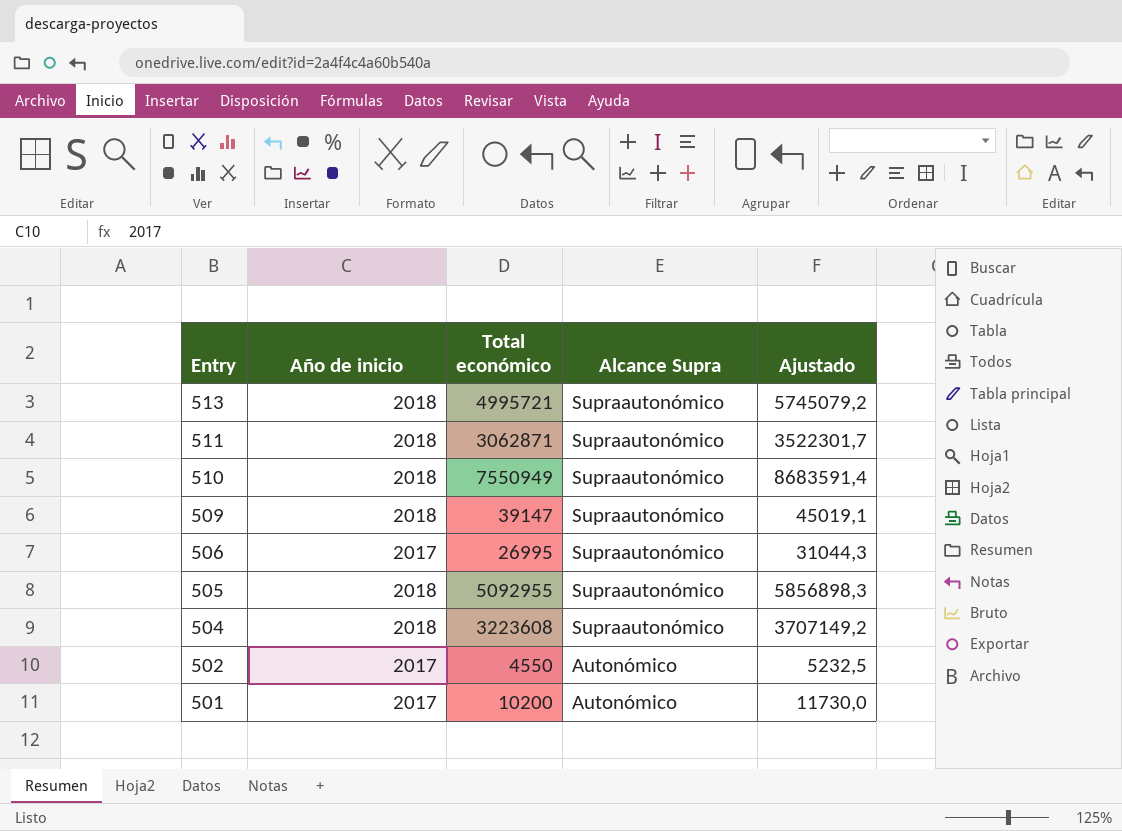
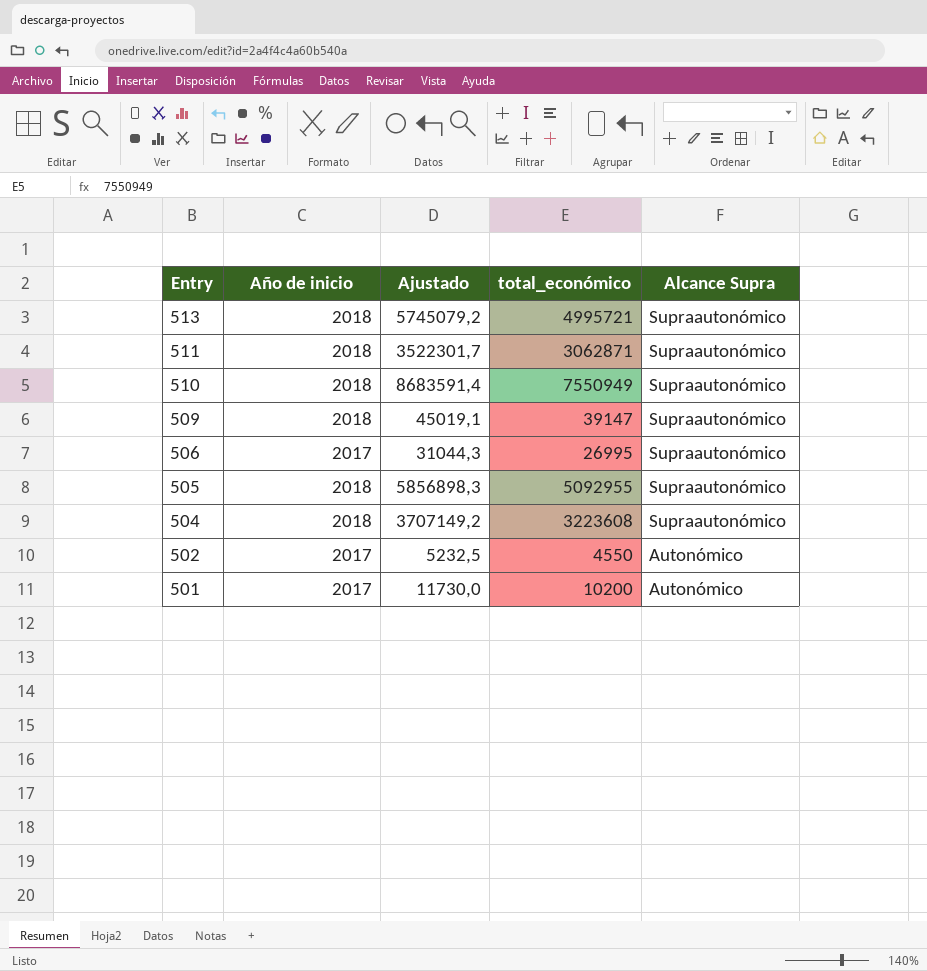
column Ajustado | position: 5 -> 3
column name: Total económico -> total_económico

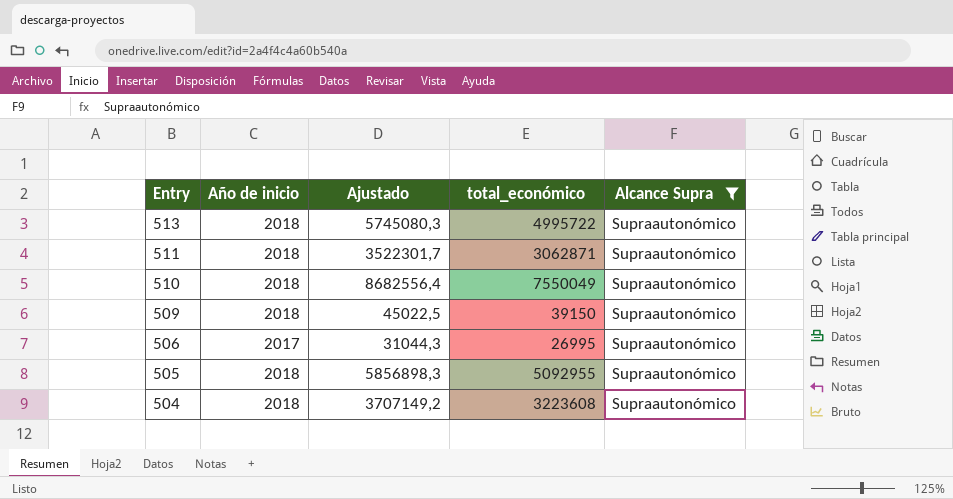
filter: none -> Alcance Supra = Supraautonómico
513 | Ajustado: 5745079,2 -> 5745080,3
513 | total_económico: 4995721 -> 4995722
510 | Ajustado: 8683591,4 -> 8682556,4
510 | total_económico: 7550949 -> 7550049
509 | Ajustado: 45019,1 -> 45022,5
509 | total_económico: 39147 -> 39150

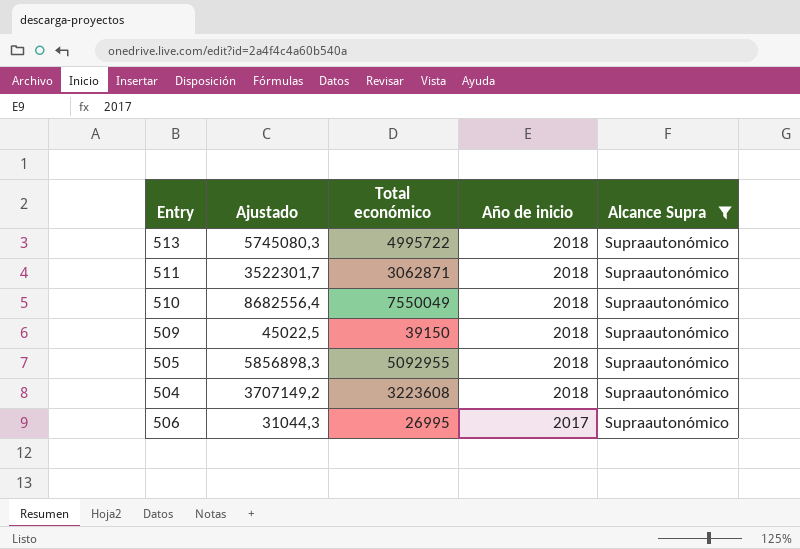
row order: Entry descending -> Año de inicio descending
column name: total_económico -> Total económico
column Año de inicio | position: 2 -> 4

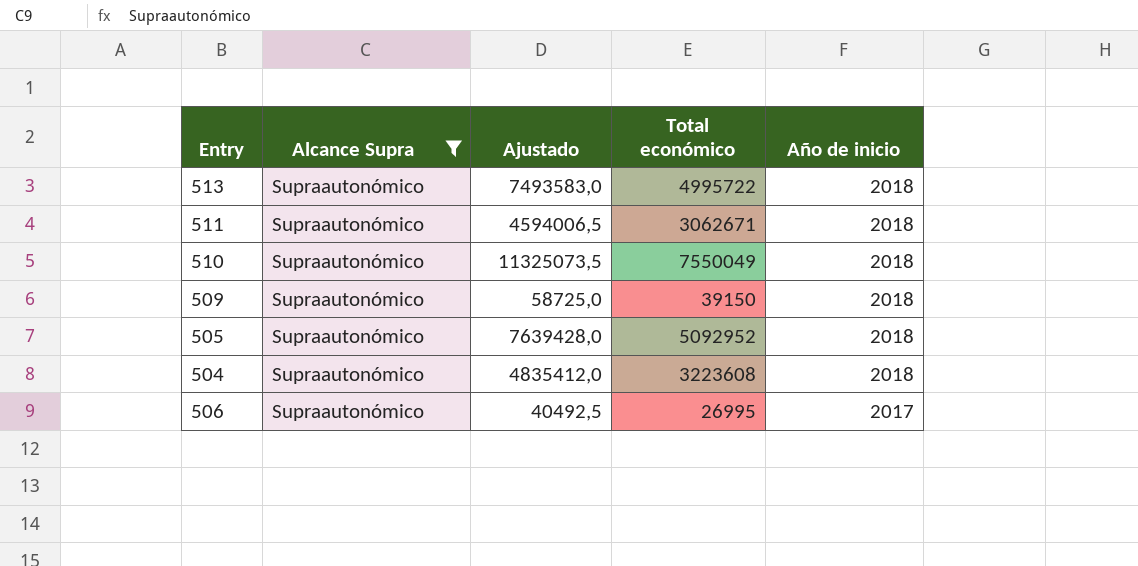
column Alcance Supra | position: 5 -> 2
column Ajustado | formula: [Total económico] * 1,15 -> [Total económico] * 1,5
511 | Total económico: 3062871 -> 3062671
505 | Total económico: 5092955 -> 5092952

